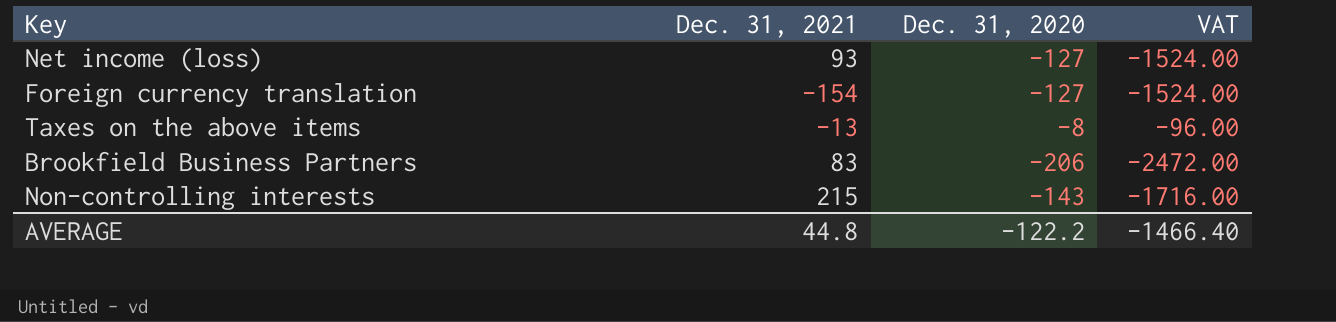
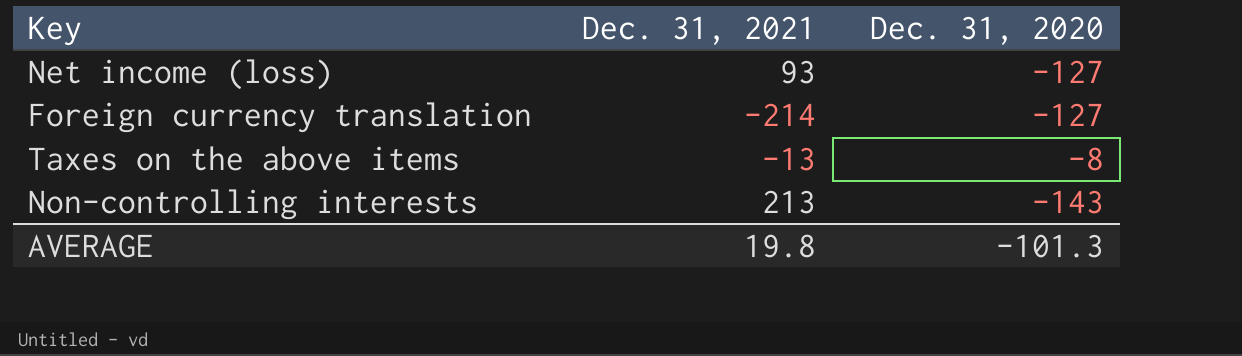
column VAT | formula: [Dec. 31, 2020] * 12 -> none
row Brookfield Business Partners: 83 | -206 | -2472.00 -> none
Foreign currency translation | Dec. 31, 2021: -154 -> -214
Non-controlling interests | Dec. 31, 2021: 215 -> 213
AVERAGE | Dec. 31, 2021: 44.8 -> 19.8
AVERAGE | Dec. 31, 2020: -122.2 -> -101.3

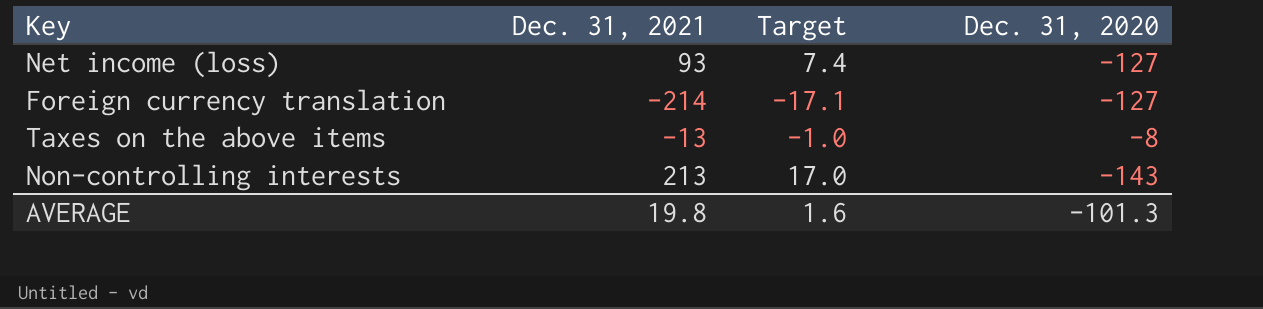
column Target | formula: none -> [Dec. 31, 2021] * 0.08

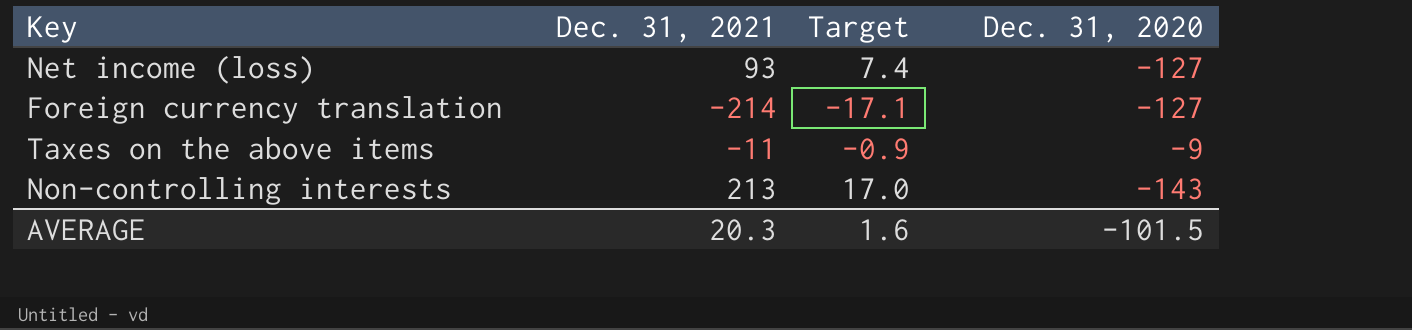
Taxes on the above items | Dec. 31, 2021: -13 -> -11
Taxes on the above items | Target: -1.0 -> -0.9
Taxes on the above items | Dec. 31, 2020: -8 -> -9
AVERAGE | Dec. 31, 2021: 19.8 -> 20.3
AVERAGE | Dec. 31, 2020: -101.3 -> -101.5

